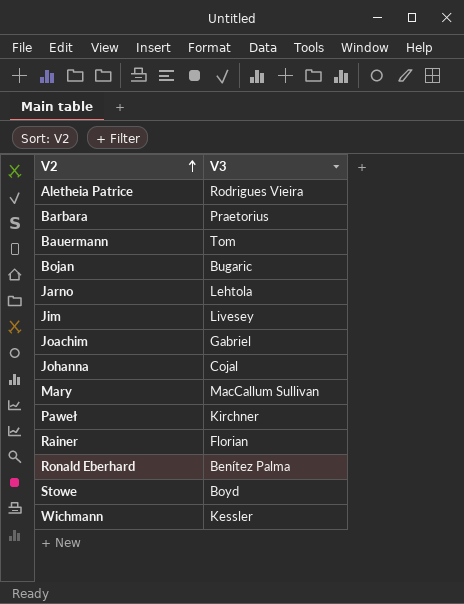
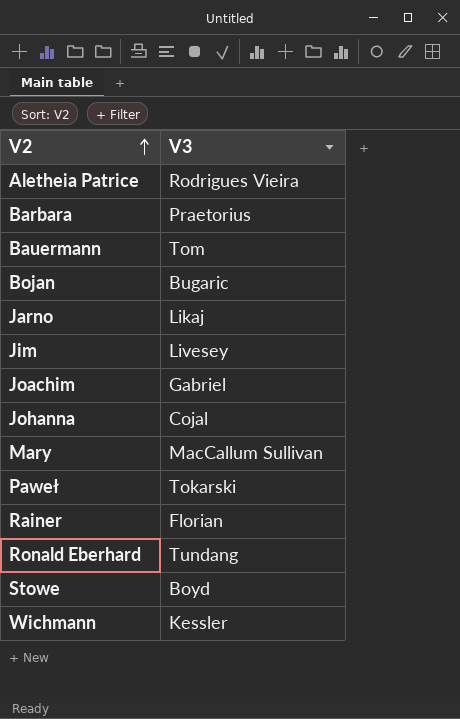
Jarno | V3: Lehtola -> Likaj
Paweł | V3: Kirchner -> Tokarski
Ronald Eberhard | V3: Benítez Palma -> Tundang

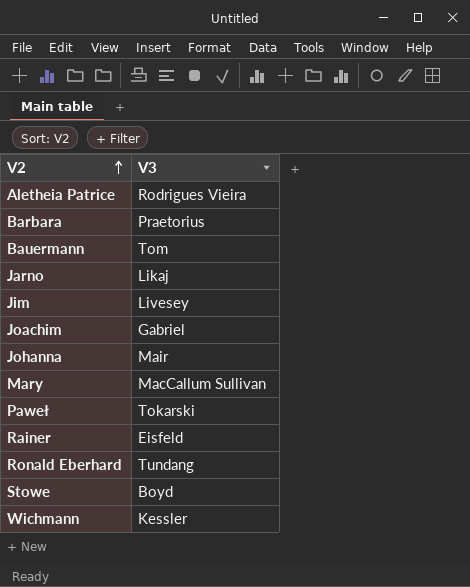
row Bojan: Bugaric -> none
Johanna | V3: Cojal -> Mair
Rainer | V3: Florian -> Eisfeld

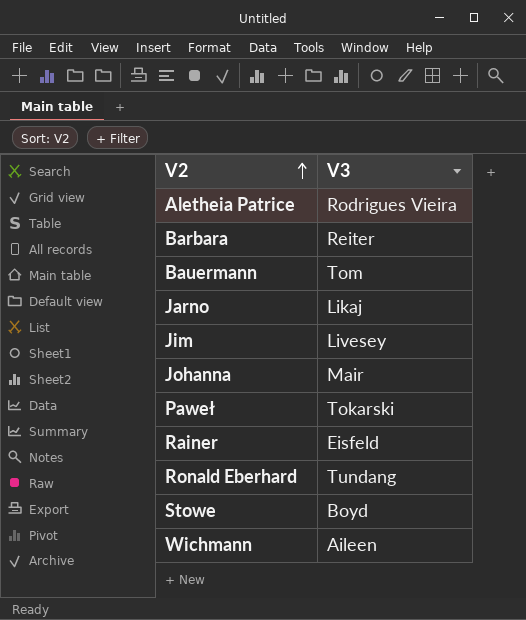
row Joachim: Gabriel -> none
row Mary: MacCallum Sullivan -> none
Barbara | V3: Praetorius -> Reiter
Wichmann | V3: Kessler -> Aileen

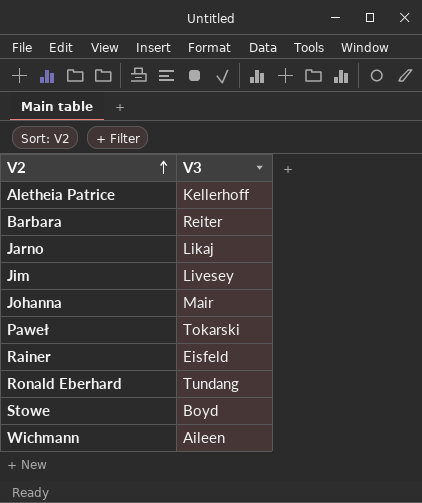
row Bauermann: Tom -> none
Aletheia Patrice | V3: Rodrigues Vieira -> Kellerhoff

